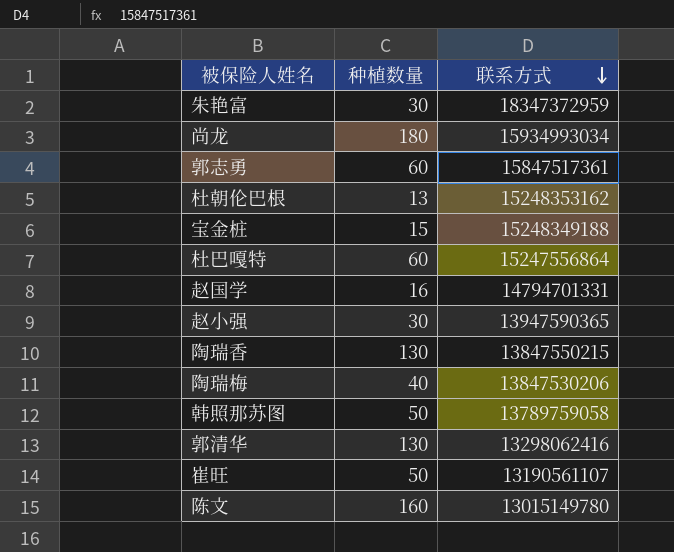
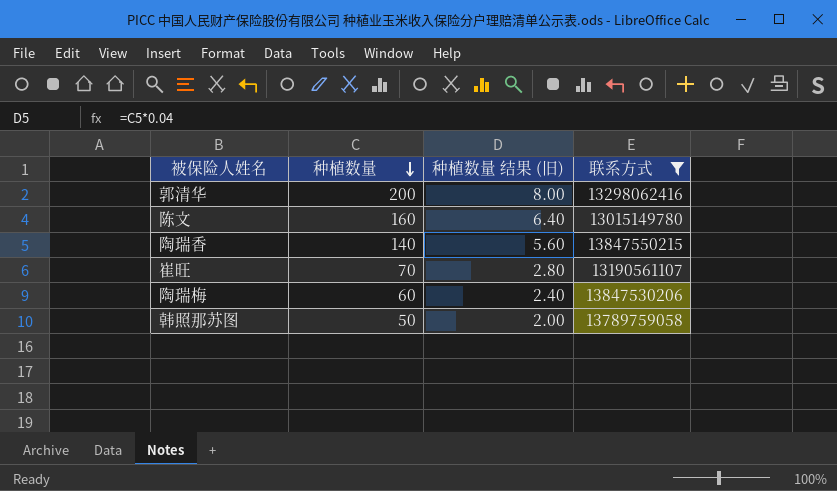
filter: none -> 联系方式 <= 13847550215
row order: 联系方式 descending -> 种植数量 descending
column 种植数量 结果 (旧) | formula: none -> [种植数量] * 0.04
郭清华 | 种植数量: 130 -> 200
陶瑞香 | 种植数量: 130 -> 140
崔旺 | 种植数量: 50 -> 70
陶瑞梅 | 种植数量: 40 -> 60

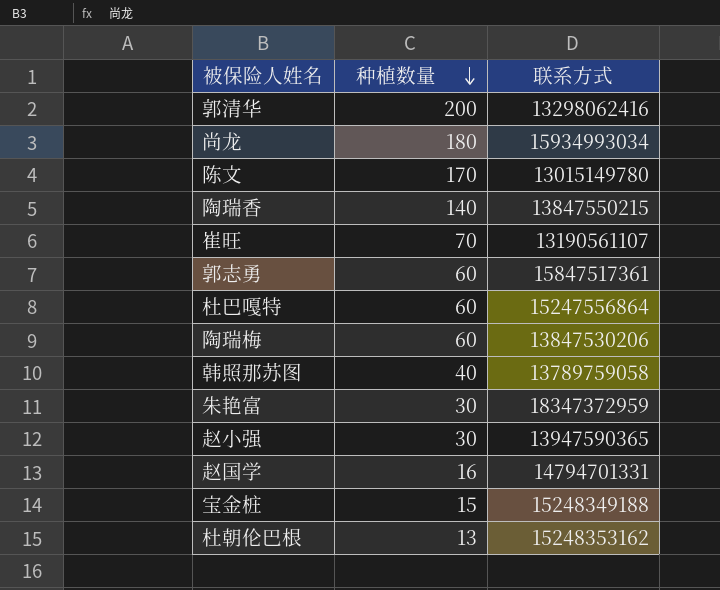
filter: 联系方式 <= 13847550215 -> none
column 种植数量 结果 (旧) | formula: [种植数量] * 0.04 -> none
陈文 | 种植数量: 160 -> 170
韩照那苏图 | 种植数量: 50 -> 40

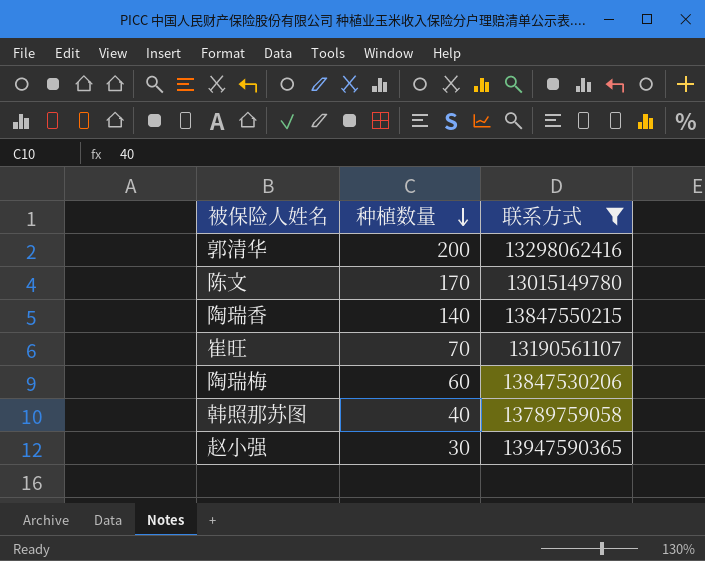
filter: none -> 联系方式 <= 13947590365

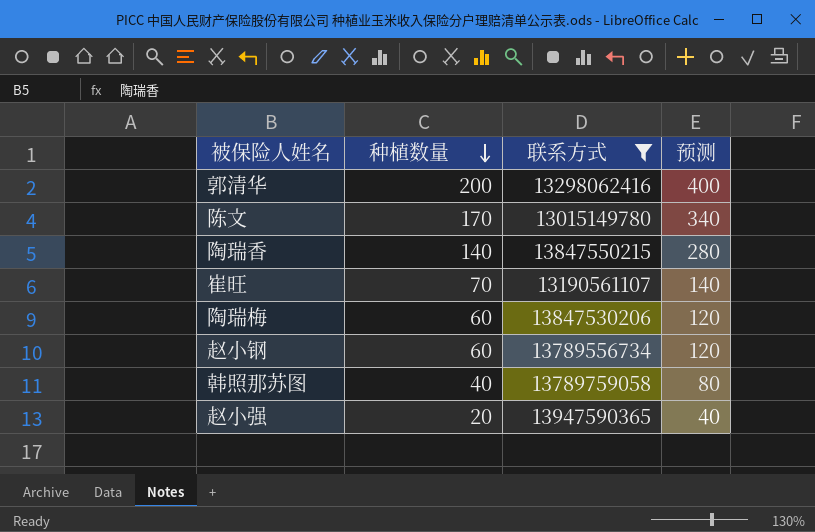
column 预测 | formula: none -> [种植数量] * 2
row 赵小钢: none -> 60 | 13789556734 | 120
赵小强 | 种植数量: 30 -> 20

